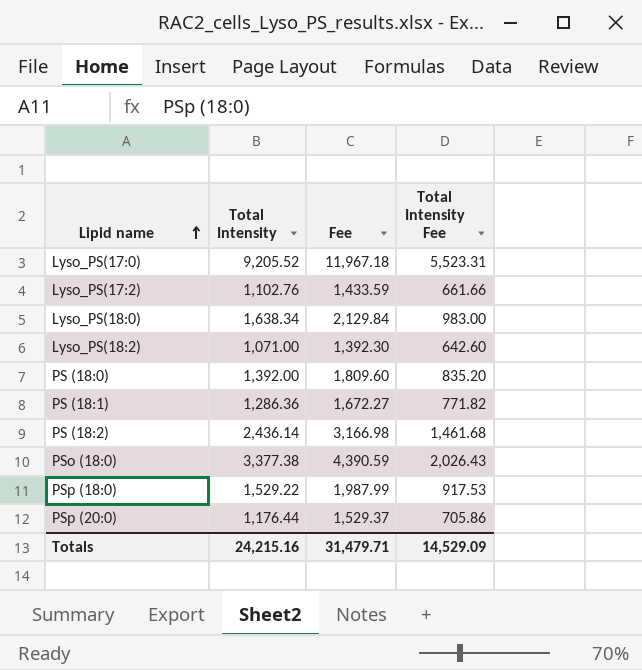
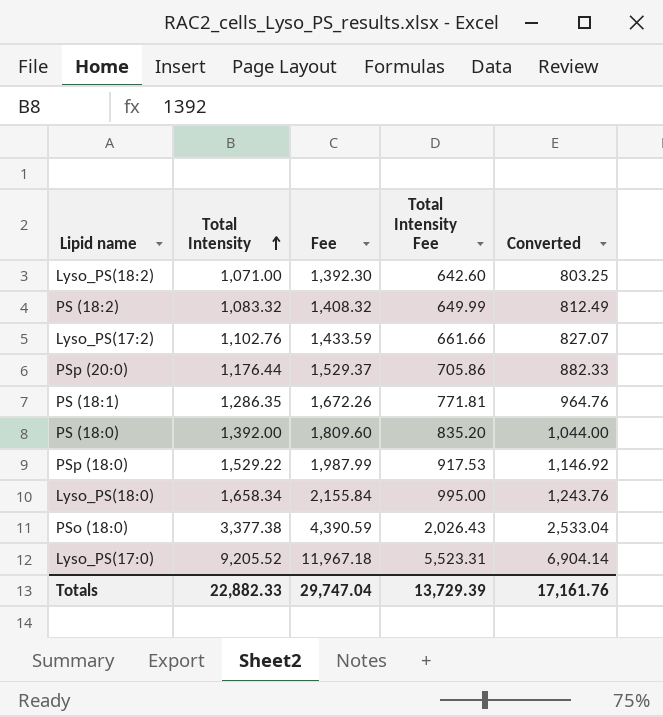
row order: Lipid name ascending -> Total Intensity ascending
column Converted | formula: none -> [Total Intensity] * 0.75
PS (18:2) | Total Intensity: 2,436.14 -> 1,083.32
PS (18:2) | Fee: 3,166.98 -> 1,408.32
PS (18:2) | Total Intensity Fee: 1,461.68 -> 649.99
PS (18:1) | Total Intensity: 1,286.36 -> 1,286.35
PS (18:1) | Fee: 1,672.27 -> 1,672.26
PS (18:1) | Total Intensity Fee: 771.82 -> 771.81
Lyso_PS(18:0) | Total Intensity: 1,638.34 -> 1,658.34
Lyso_PS(18:0) | Fee: 2,129.84 -> 2,155.84
Lyso_PS(18:0) | Total Intensity Fee: 983.00 -> 995.00
Totals | Total Intensity: 24,215.16 -> 22,882.33
Totals | Fee: 31,479.71 -> 29,747.04
Totals | Total Intensity Fee: 14,529.09 -> 13,729.39

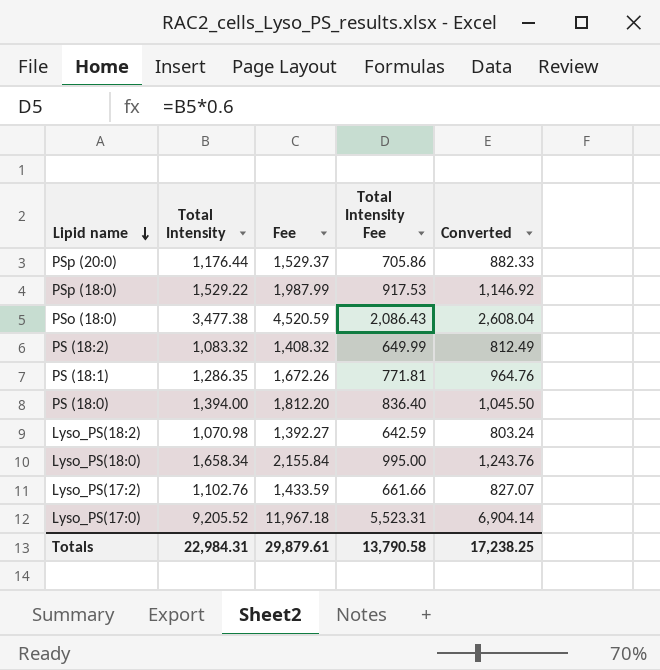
row order: Total Intensity ascending -> Lipid name descending
PSo (18:0) | Total Intensity: 3,377.38 -> 3,477.38
PSo (18:0) | Fee: 4,390.59 -> 4,520.59
PSo (18:0) | Total Intensity Fee: 2,026.43 -> 2,086.43
PSo (18:0) | Converted: 2,533.04 -> 2,608.04
PS (18:0) | Total Intensity: 1,392.00 -> 1,394.00
PS (18:0) | Fee: 1,809.60 -> 1,812.20
PS (18:0) | Total Intensity Fee: 835.20 -> 836.40
PS (18:0) | Converted: 1,044.00 -> 1,045.50
Lyso_PS(18:2) | Total Intensity: 1,071.00 -> 1,070.98
Lyso_PS(18:2) | Fee: 1,392.30 -> 1,392.27
Lyso_PS(18:2) | Total Intensity Fee: 642.60 -> 642.59
Lyso_PS(18:2) | Converted: 803.25 -> 803.24
Totals | Total Intensity: 22,882.33 -> 22,984.31
Totals | Fee: 29,747.04 -> 29,879.61
Totals | Total Intensity Fee: 13,729.39 -> 13,790.58
Totals | Converted: 17,161.76 -> 17,238.25

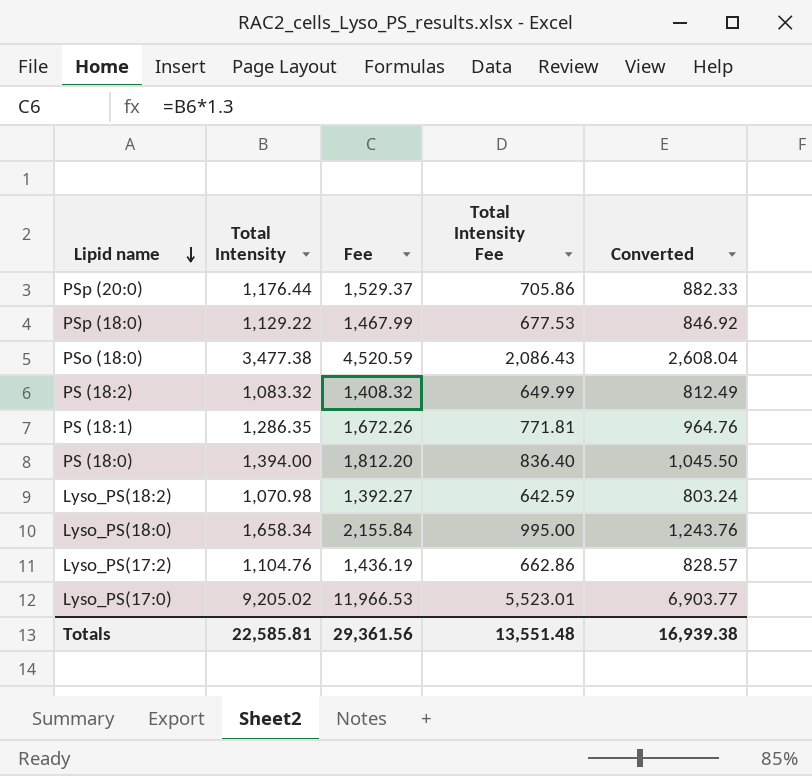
PSp (18:0) | Total Intensity: 1,529.22 -> 1,129.22
PSp (18:0) | Fee: 1,987.99 -> 1,467.99
PSp (18:0) | Total Intensity Fee: 917.53 -> 677.53
PSp (18:0) | Converted: 1,146.92 -> 846.92
Lyso_PS(17:2) | Total Intensity: 1,102.76 -> 1,104.76
Lyso_PS(17:2) | Fee: 1,433.59 -> 1,436.19
Lyso_PS(17:2) | Total Intensity Fee: 661.66 -> 662.86
Lyso_PS(17:2) | Converted: 827.07 -> 828.57
Lyso_PS(17:0) | Total Intensity: 9,205.52 -> 9,205.02
Lyso_PS(17:0) | Fee: 11,967.18 -> 11,966.53
Lyso_PS(17:0) | Total Intensity Fee: 5,523.31 -> 5,523.01
Lyso_PS(17:0) | Converted: 6,904.14 -> 6,903.77
Totals | Total Intensity: 22,984.31 -> 22,585.81
Totals | Fee: 29,879.61 -> 29,361.56
Totals | Total Intensity Fee: 13,790.58 -> 13,551.48
Totals | Converted: 17,238.25 -> 16,939.38

